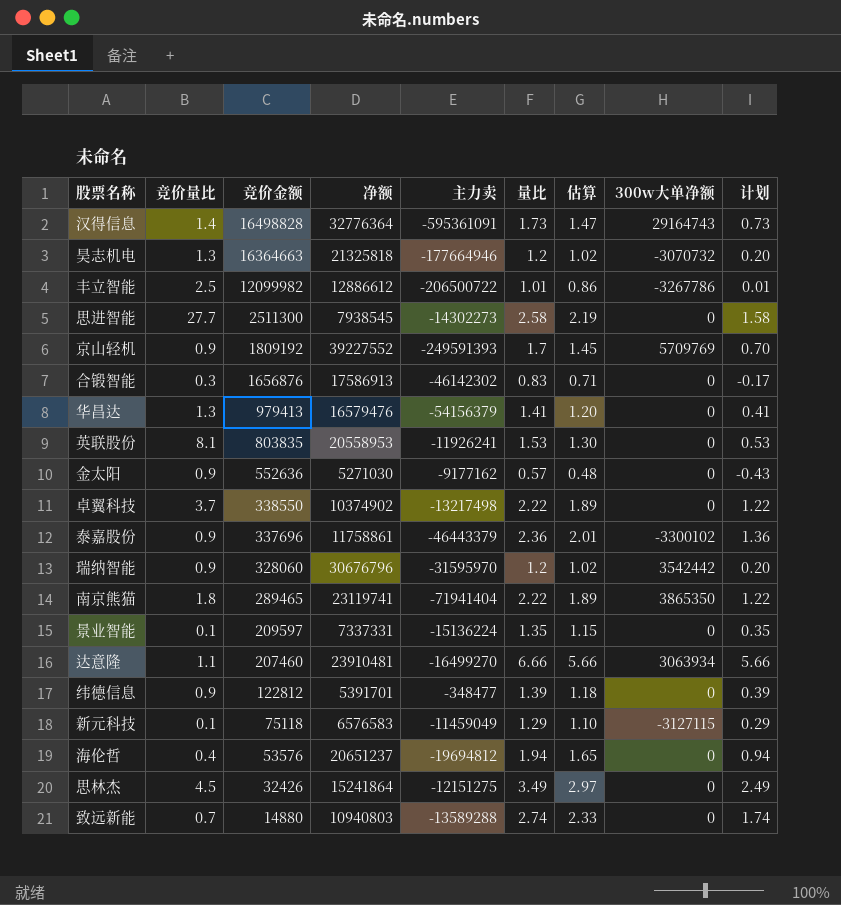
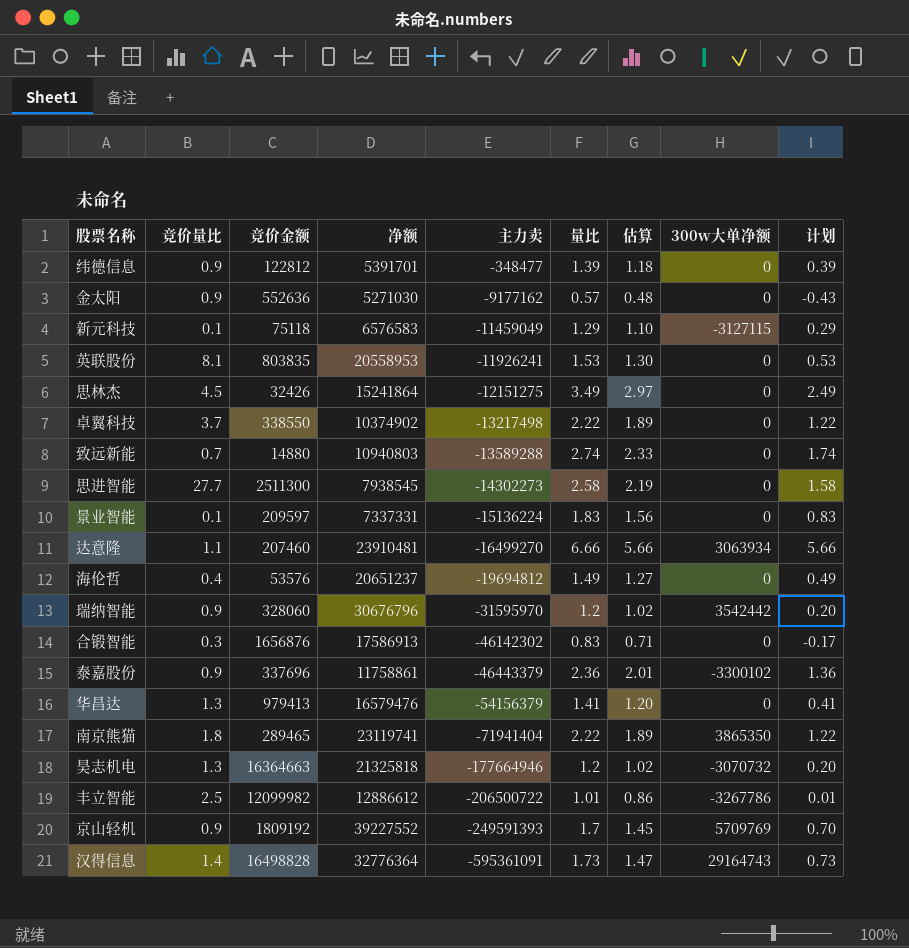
row order: 竞价金额 descending -> 主力卖 descending
景业智能 | 量比: 1.35 -> 1.83
景业智能 | 估算: 1.15 -> 1.56
景业智能 | 计划: 0.35 -> 0.83
海伦哲 | 量比: 1.94 -> 1.49
海伦哲 | 估算: 1.65 -> 1.27
海伦哲 | 计划: 0.94 -> 0.49

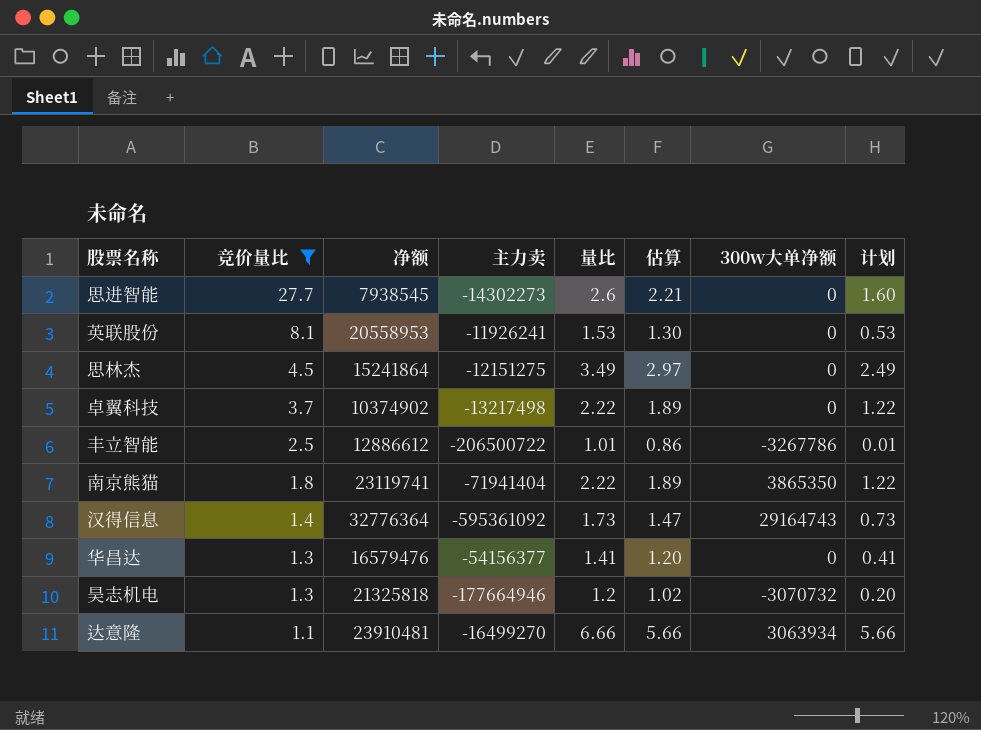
filter: none -> 竞价量比 >= 1.1
row order: 主力卖 descending -> 竞价量比 descending
column 竞价金额 | position: 3 -> none
思进智能 | 量比: 2.58 -> 2.6
思进智能 | 估算: 2.19 -> 2.21
思进智能 | 计划: 1.58 -> 1.60
汉得信息 | 主力卖: -595361091 -> -595361092
华昌达 | 主力卖: -54156379 -> -54156377

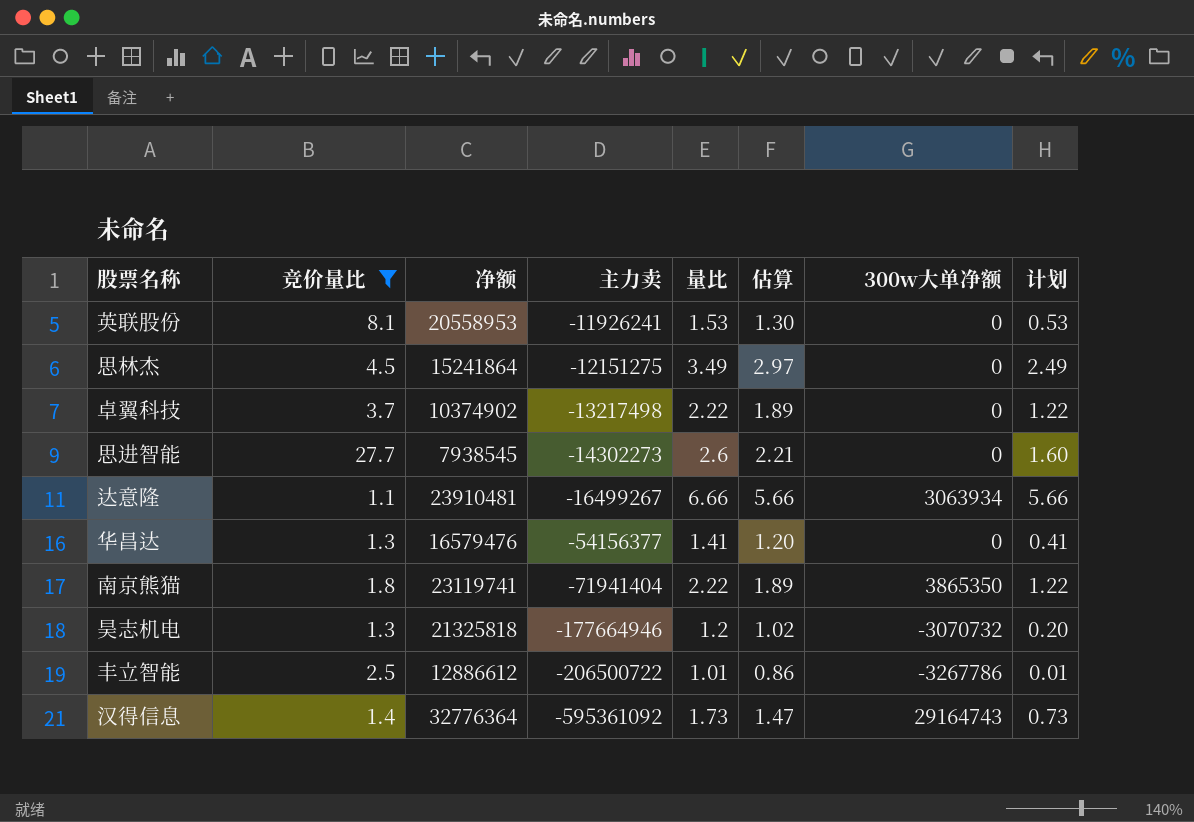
row order: 竞价量比 descending -> 主力卖 descending
达意隆 | 主力卖: -16499270 -> -16499267

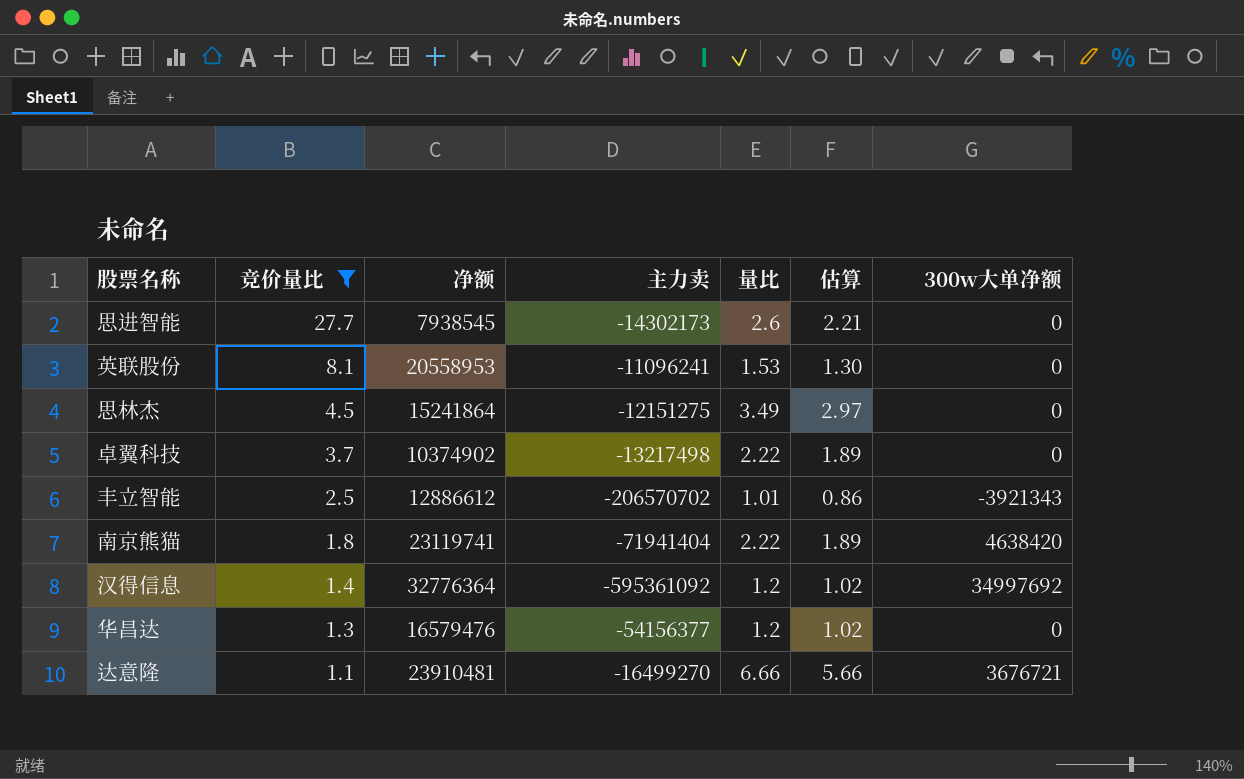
row order: 主力卖 descending -> 竞价量比 descending
column 计划 | formula: [量比] - 1 -> none
row 昊志机电: 1.3 | 21325818 | -177664946 | 1.2 | 1.02 | -3070732 | 0.20 -> none
思进智能 | 主力卖: -14302273 -> -14302173
英联股份 | 主力卖: -11926241 -> -11096241
丰立智能 | 主力卖: -206500722 -> -206570702
丰立智能 | 300w大单净额: -3267786 -> -3921343
南京熊猫 | 300w大单净额: 3865350 -> 4638420
汉得信息 | 量比: 1.73 -> 1.2
汉得信息 | 估算: 1.47 -> 1.02
汉得信息 | 300w大单净额: 29164743 -> 34997692
华昌达 | 量比: 1.41 -> 1.2
华昌达 | 估算: 1.20 -> 1.02
达意隆 | 主力卖: -16499267 -> -16499270
达意隆 | 300w大单净额: 3063934 -> 3676721

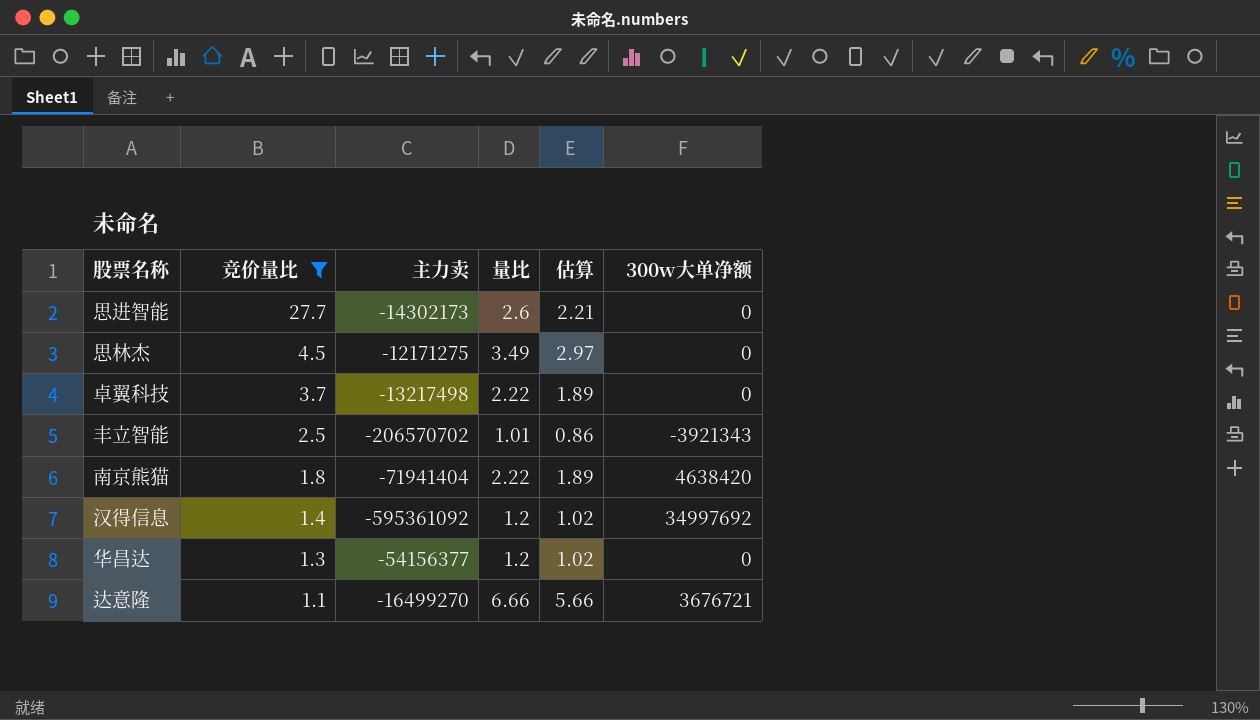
column 净额 | position: 3 -> none
row 英联股份: 8.1 | 20558953 | -11096241 | 1.53 | 1.30 | 0 -> none
思林杰 | 主力卖: -12151275 -> -12171275

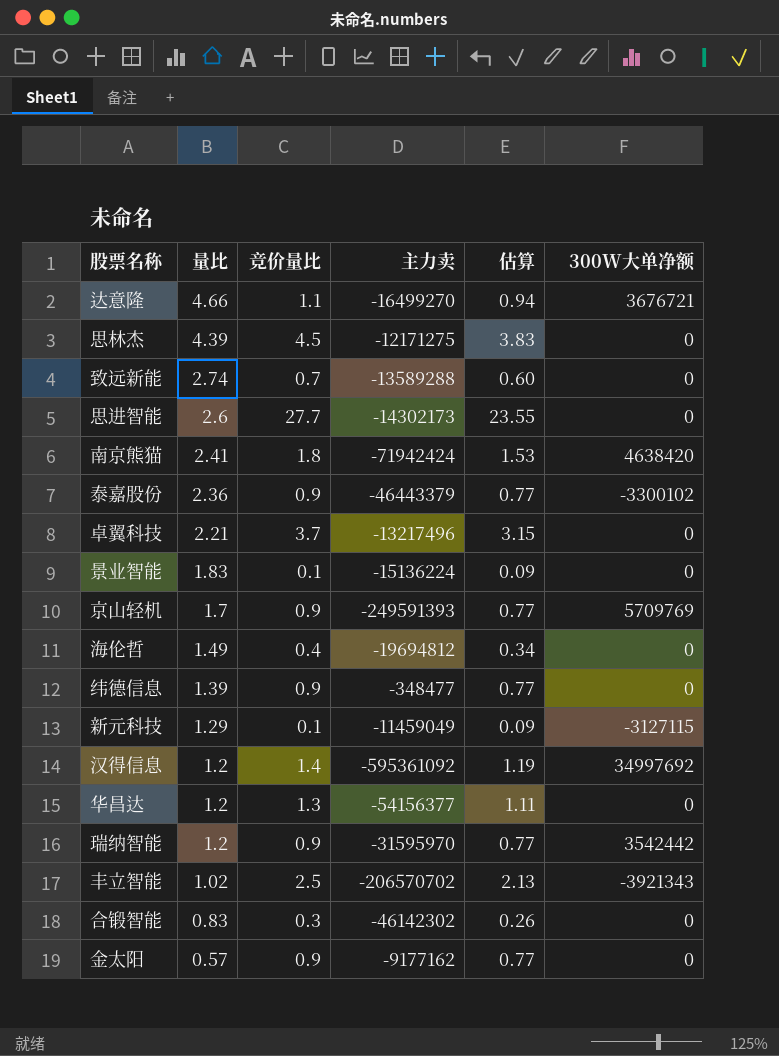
filter: 竞价量比 >= 1.1 -> none
row order: 竞价量比 descending -> 量比 descending
column 量比 | position: 4 -> 2
column 估算 | formula: [量比] * 0.85 -> [竞价量比] * 0.85
column name: 300w大单净额 -> 300W大单净额
达意隆 | 量比: 6.66 -> 4.66
思林杰 | 量比: 3.49 -> 4.39
南京熊猫 | 量比: 2.22 -> 2.41
南京熊猫 | 主力卖: -71941404 -> -71942424
卓翼科技 | 量比: 2.22 -> 2.21
卓翼科技 | 主力卖: -13217498 -> -13217496
丰立智能 | 量比: 1.01 -> 1.02

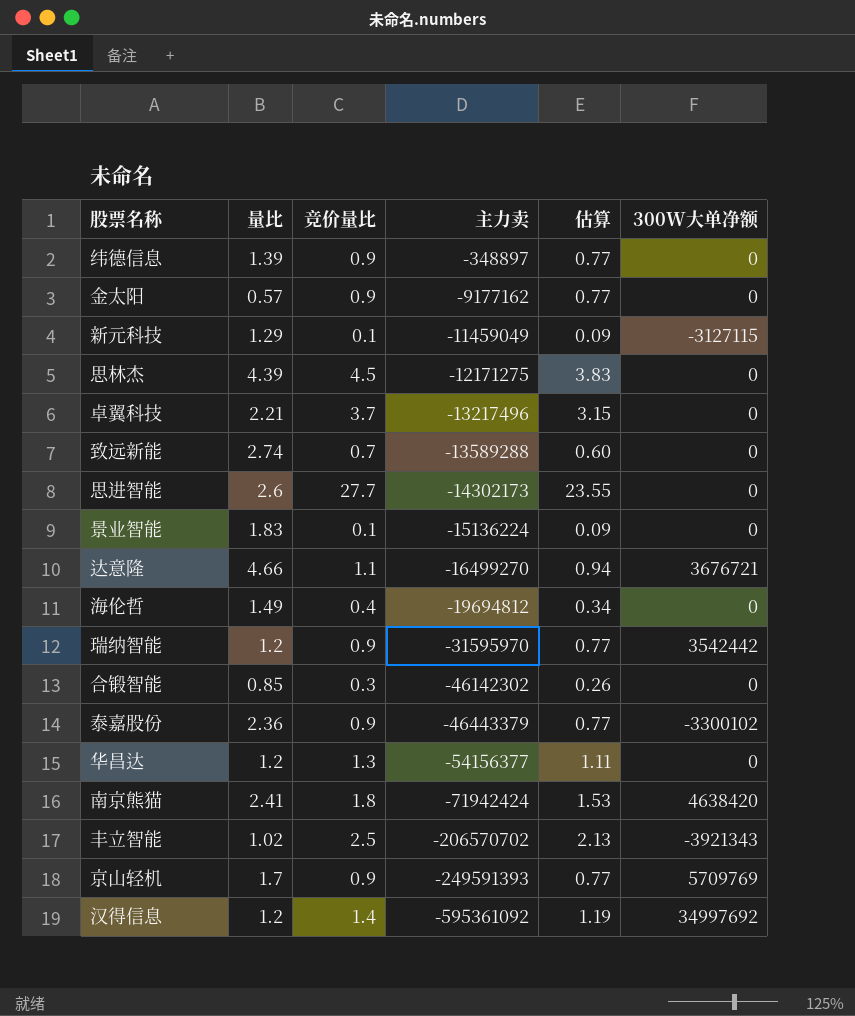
row order: 量比 descending -> 主力卖 descending
纬德信息 | 主力卖: -348477 -> -348897
合锻智能 | 量比: 0.83 -> 0.85

